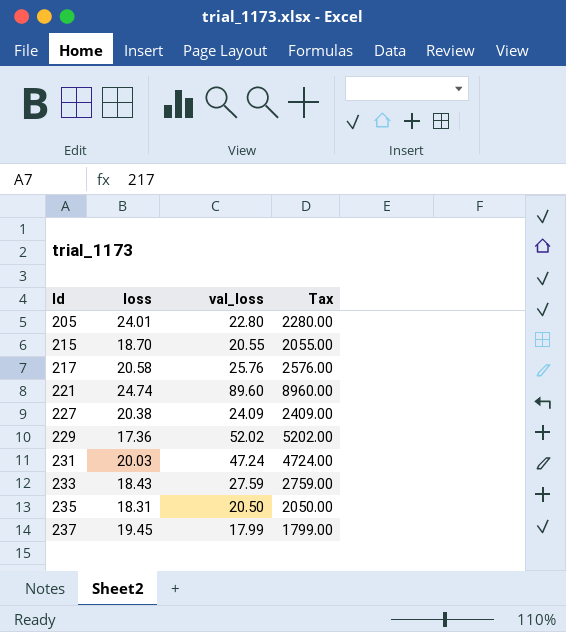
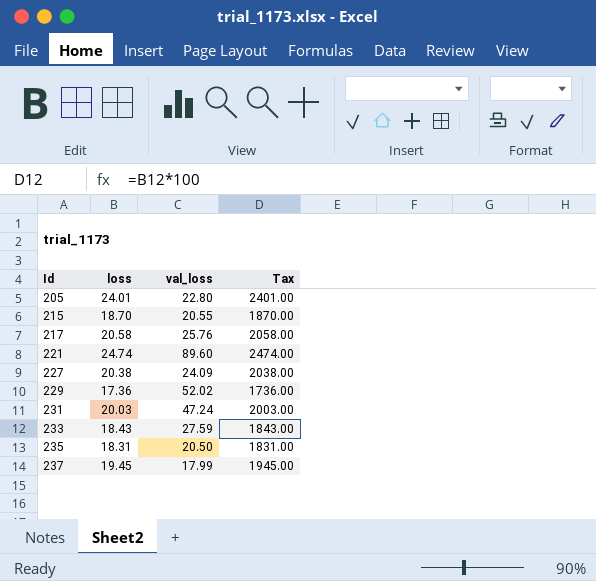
column Tax | formula: [val_loss] * 100 -> [loss] * 100

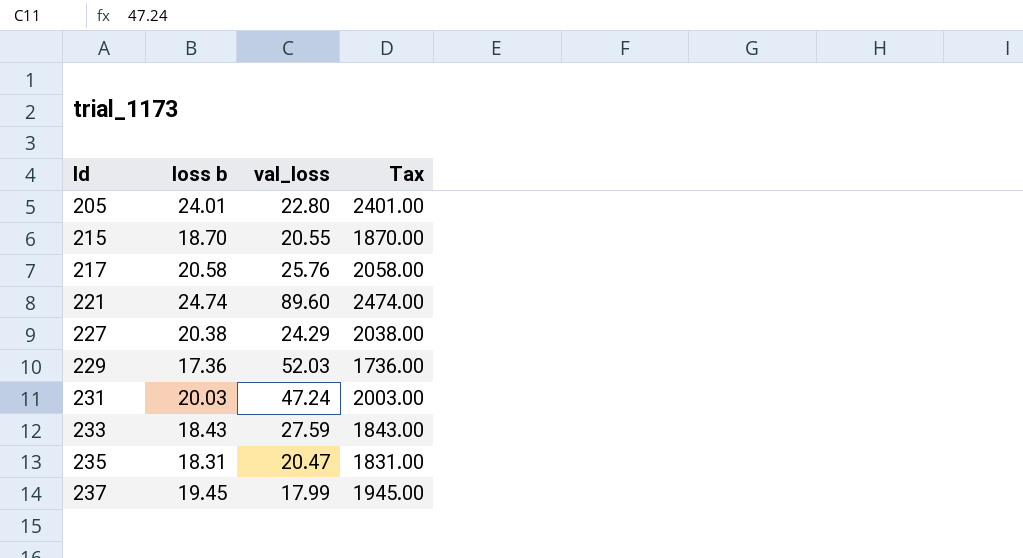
column name: loss -> loss b
227 | val_loss: 24.09 -> 24.29
229 | val_loss: 52.02 -> 52.03
235 | val_loss: 20.50 -> 20.47

